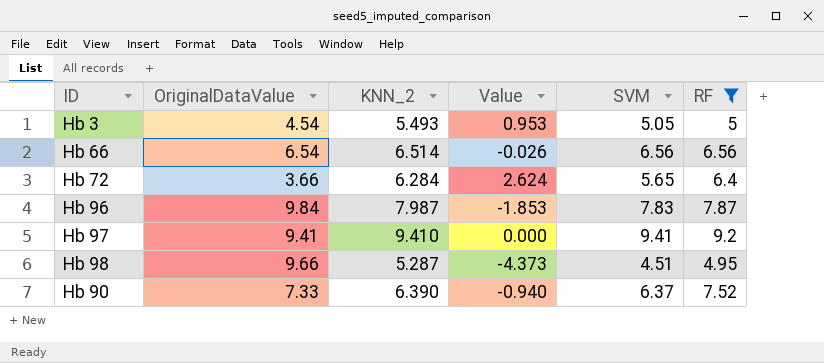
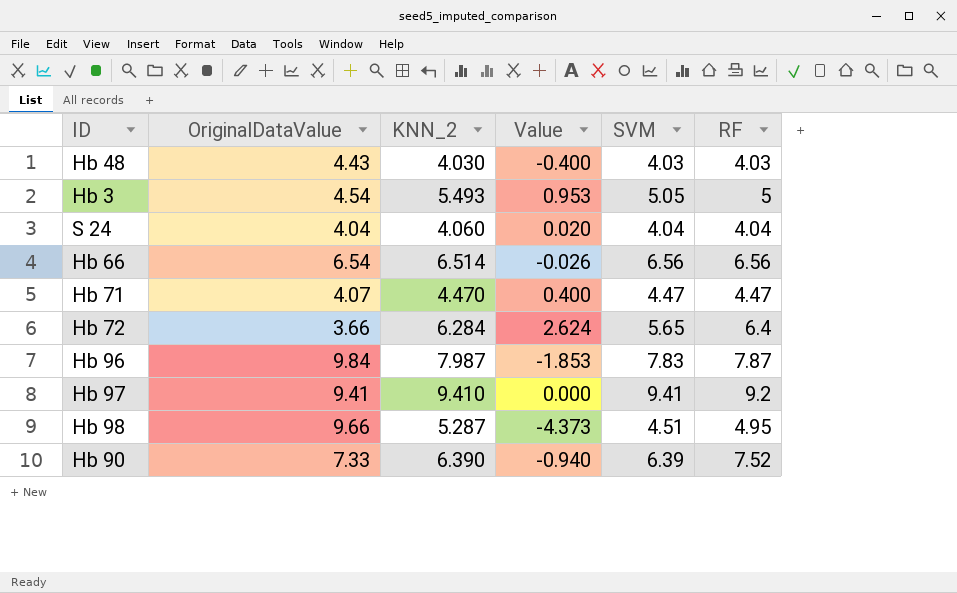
filter: RF >= 4.95 -> none
Hb 90 | SVM: 6.37 -> 6.39

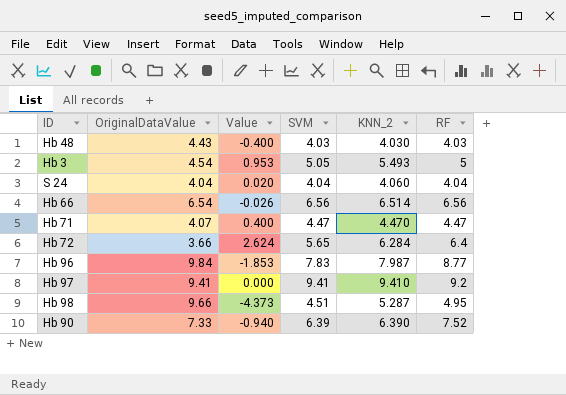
column KNN_2 | position: 3 -> 5
Hb 96 | RF: 7.87 -> 8.77

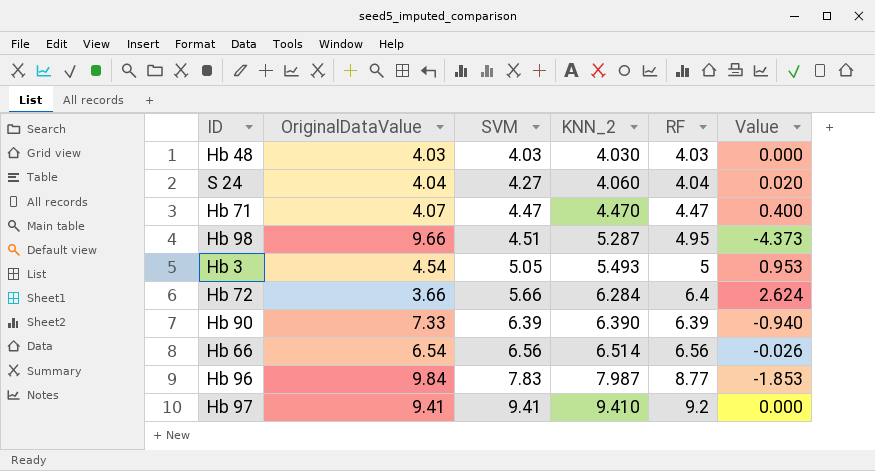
row order: none -> SVM ascending
column Value | position: 3 -> 6
Hb 48 | OriginalDataValue: 4.43 -> 4.03
Hb 48 | Value: -0.400 -> 0.000
S 24 | SVM: 4.04 -> 4.27
Hb 72 | SVM: 5.65 -> 5.66
Hb 90 | RF: 7.52 -> 6.39

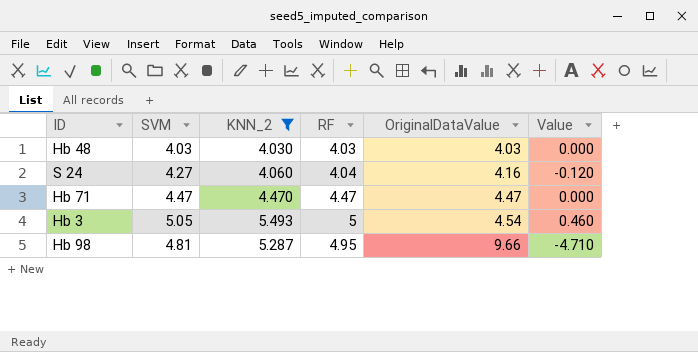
filter: none -> KNN_2 <= 5.493
row order: SVM ascending -> OriginalDataValue ascending
column OriginalDataValue | position: 2 -> 5
column Value | formula: [KNN_2] - [OriginalDataValue] -> [RF] - [OriginalDataValue]
S 24 | OriginalDataValue: 4.04 -> 4.16
Hb 71 | OriginalDataValue: 4.07 -> 4.47
Hb 98 | SVM: 4.51 -> 4.81

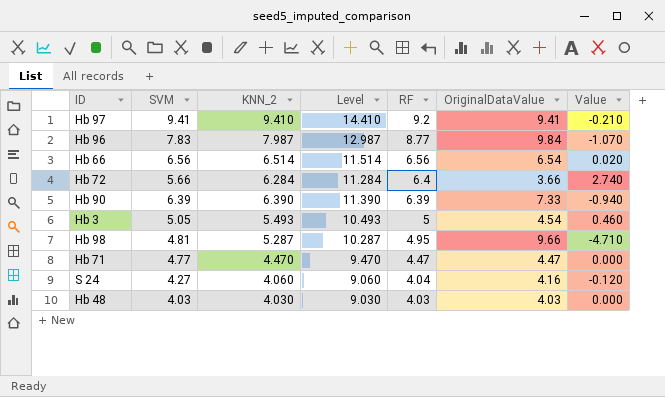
filter: KNN_2 <= 5.493 -> none
row order: OriginalDataValue ascending -> RF descending
column Level | formula: none -> [KNN_2] + 5
Hb 71 | SVM: 4.47 -> 4.77

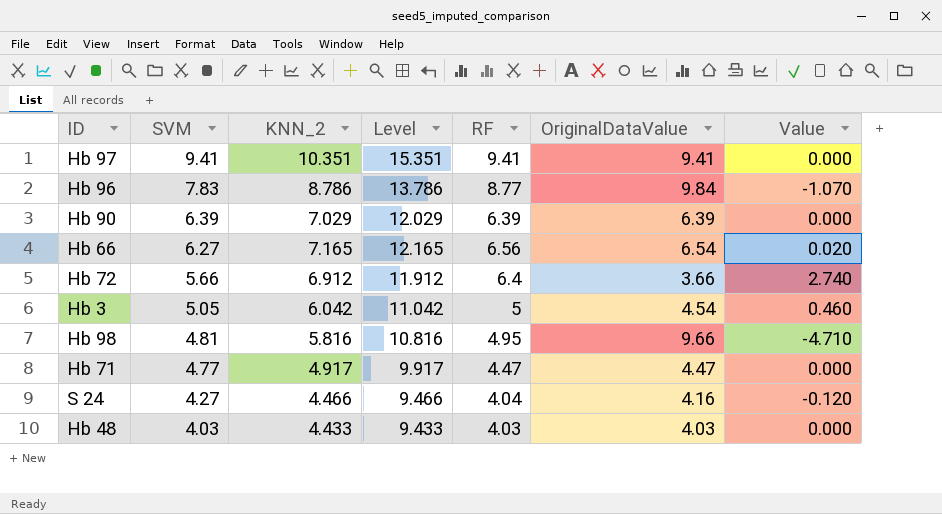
row order: RF descending -> SVM descending
Hb 97 | KNN_2: 9.410 -> 10.351
Hb 97 | Level: 14.410 -> 15.351
Hb 97 | RF: 9.2 -> 9.41
Hb 97 | Value: -0.210 -> 0.000
Hb 96 | KNN_2: 7.987 -> 8.786
Hb 96 | Level: 12.987 -> 13.786
Hb 90 | KNN_2: 6.390 -> 7.029
Hb 90 | Level: 11.390 -> 12.029
Hb 90 | OriginalDataValue: 7.33 -> 6.39
Hb 90 | Value: -0.940 -> 0.000
Hb 66 | SVM: 6.56 -> 6.27
Hb 66 | KNN_2: 6.514 -> 7.165
Hb 66 | Level: 11.514 -> 12.165
Hb 72 | KNN_2: 6.284 -> 6.912
Hb 72 | Level: 11.284 -> 11.912
Hb 3 | KNN_2: 5.493 -> 6.042
Hb 3 | Level: 10.493 -> 11.042
Hb 98 | KNN_2: 5.287 -> 5.816
Hb 98 | Level: 10.287 -> 10.816
Hb 71 | KNN_2: 4.470 -> 4.917
Hb 71 | Level: 9.470 -> 9.917
S 24 | KNN_2: 4.060 -> 4.466
S 24 | Level: 9.060 -> 9.466
Hb 48 | KNN_2: 4.030 -> 4.433
Hb 48 | Level: 9.030 -> 9.433

